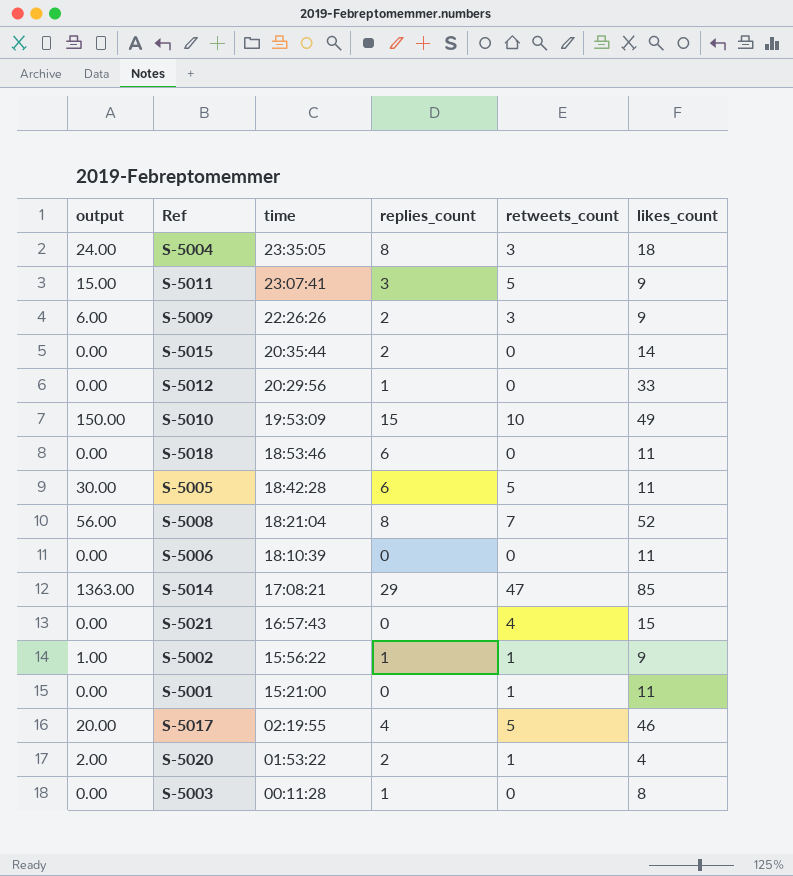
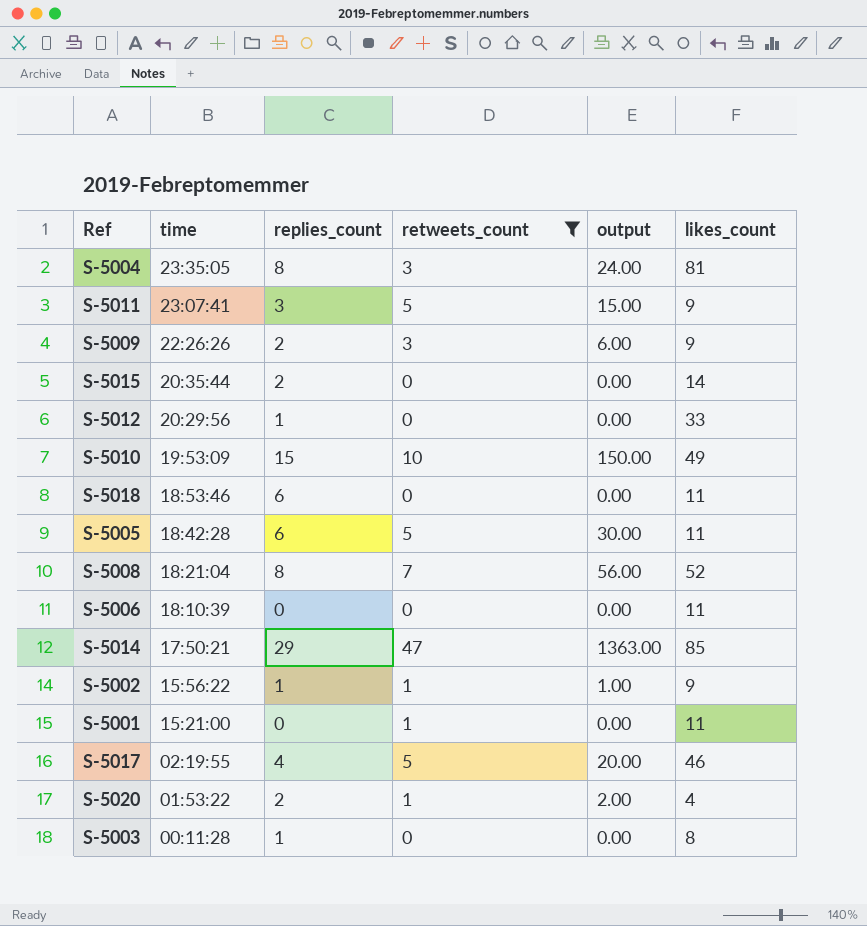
filter: none -> retweets_count != 4
column output | position: 1 -> 5
S-5004 | likes_count: 18 -> 81
S-5014 | time: 17:08:21 -> 17:50:21

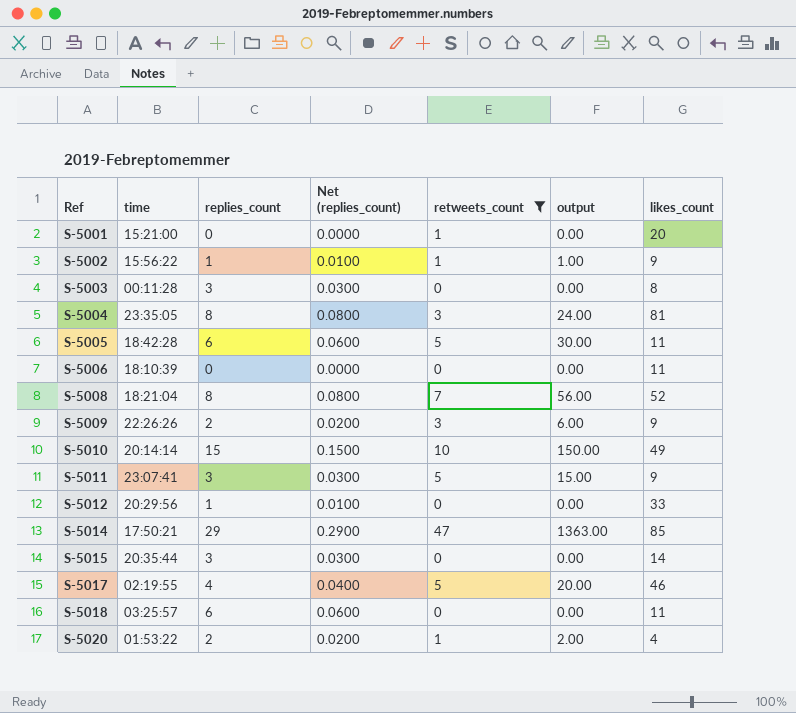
row order: time descending -> Ref ascending
column Net (replies_count) | formula: none -> [replies_count] * 0.01
S-5001 | likes_count: 11 -> 20
S-5003 | replies_count: 1 -> 3
S-5010 | time: 19:53:09 -> 20:14:14
S-5015 | replies_count: 2 -> 3
S-5018 | time: 18:53:46 -> 03:25:57

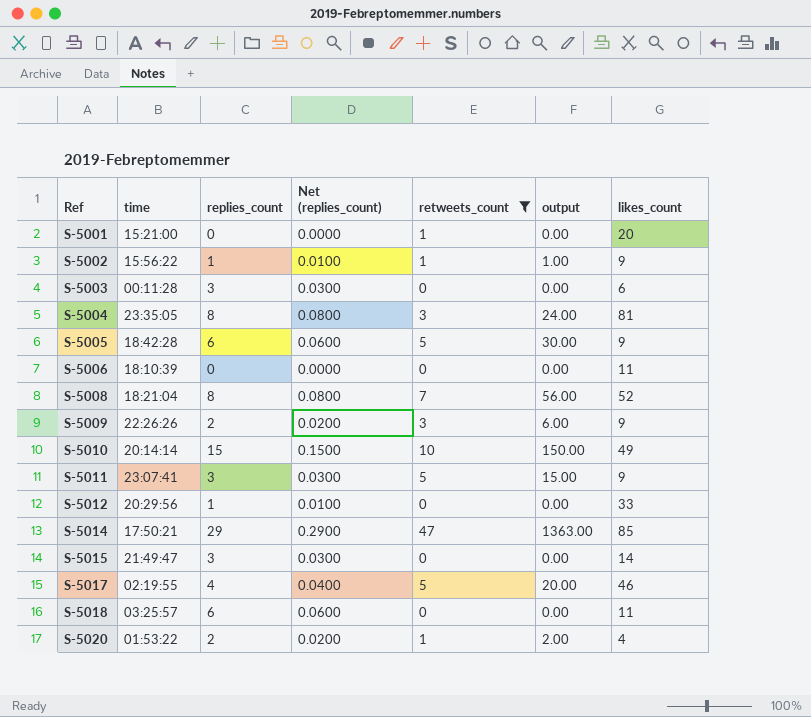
S-5003 | likes_count: 8 -> 6
S-5005 | likes_count: 11 -> 9
S-5015 | time: 20:35:44 -> 21:49:47

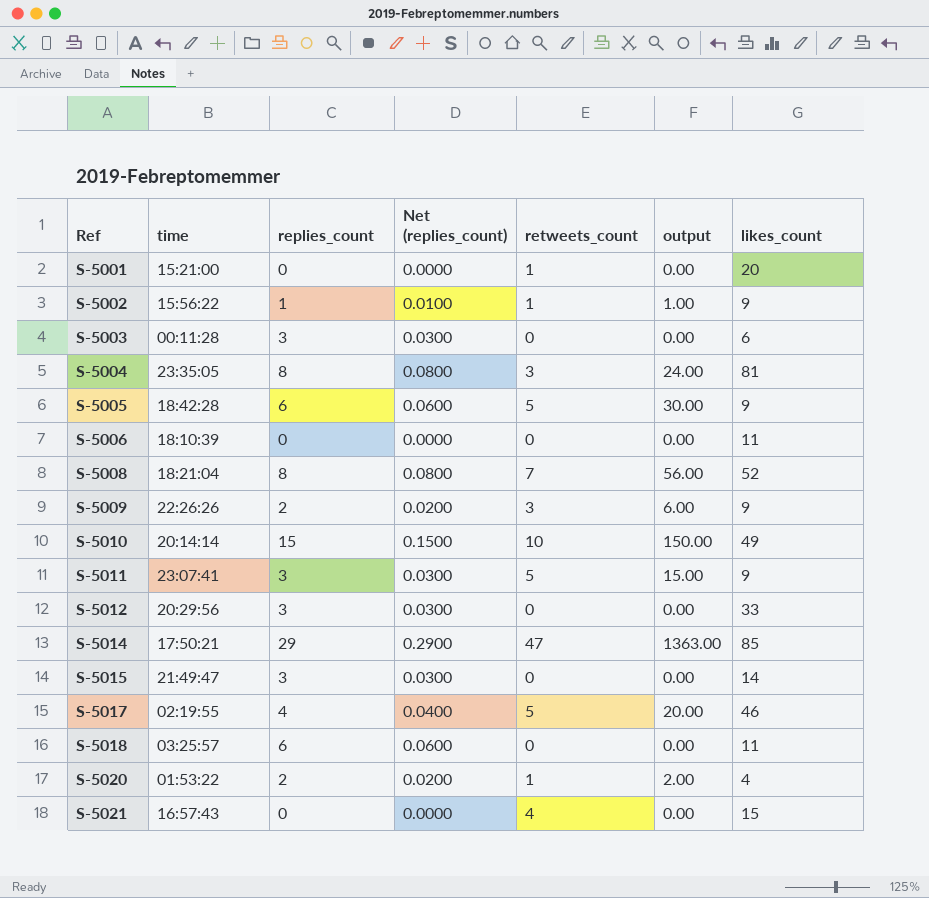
filter: retweets_count != 4 -> none
S-5012 | replies_count: 1 -> 3
S-5012 | Net (replies_count): 0.0100 -> 0.0300

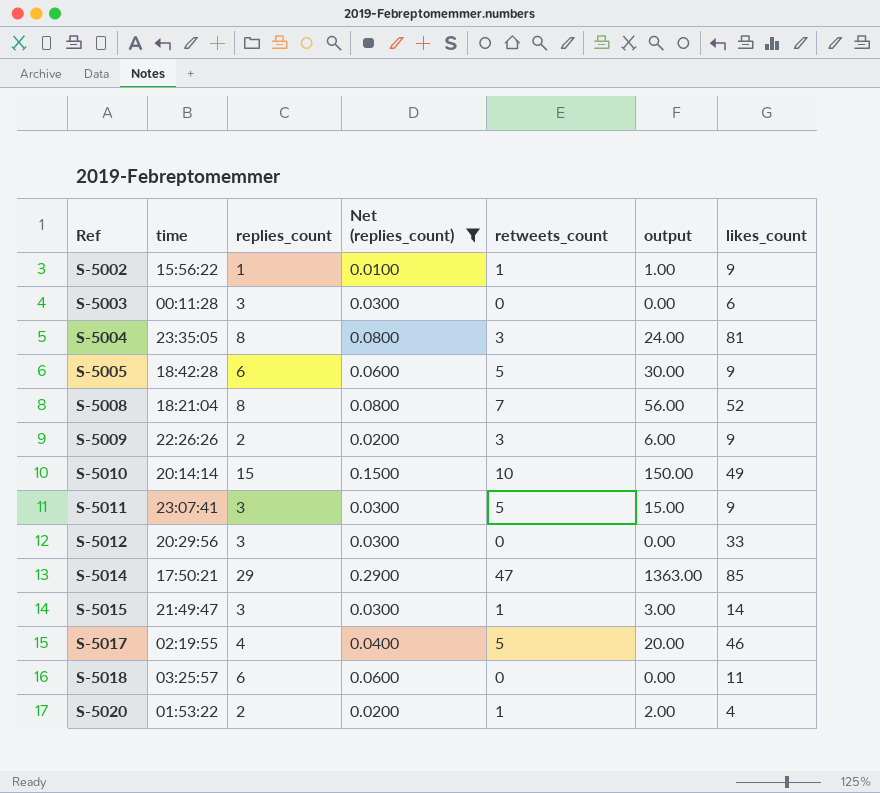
filter: none -> Net (replies_count) != 0.0000
S-5015 | retweets_count: 0 -> 1
S-5015 | output: 0.00 -> 3.00

